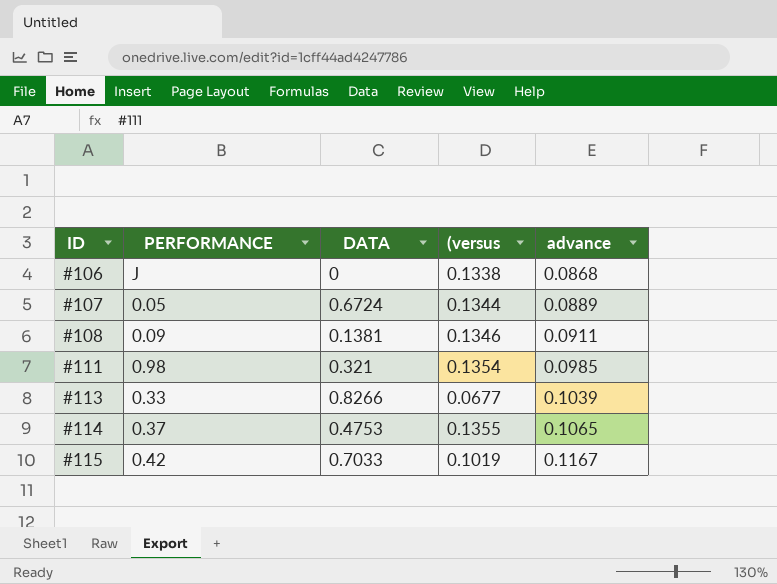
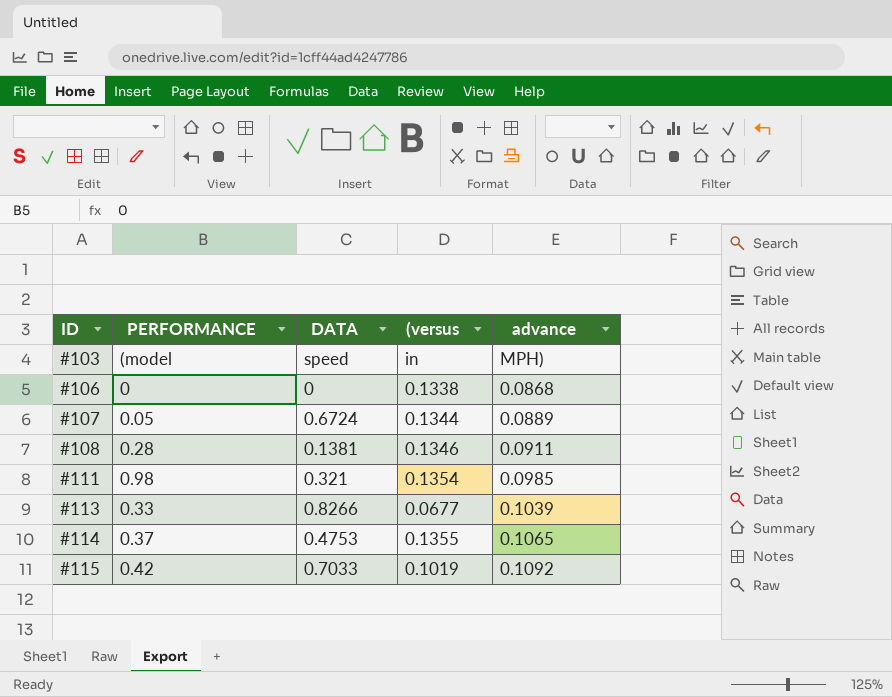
row #103: none -> (model | speed | in | MPH)
#106 | PERFORMANCE: J -> 0
#108 | PERFORMANCE: 0.09 -> 0.28
#115 | advance: 0.1167 -> 0.1092

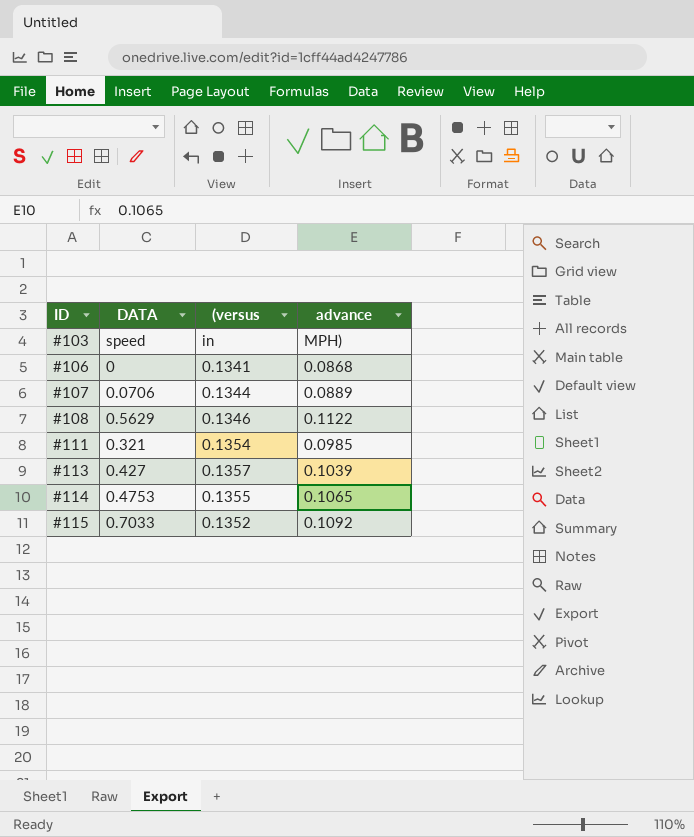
column PERFORMANCE | position: 2 -> none
#106 | (versus: 0.1338 -> 0.1341
#107 | DATA: 0.6724 -> 0.0706
#108 | DATA: 0.1381 -> 0.5629
#108 | advance: 0.0911 -> 0.1122
#113 | DATA: 0.8266 -> 0.427
#113 | (versus: 0.0677 -> 0.1357
#115 | (versus: 0.1019 -> 0.1352

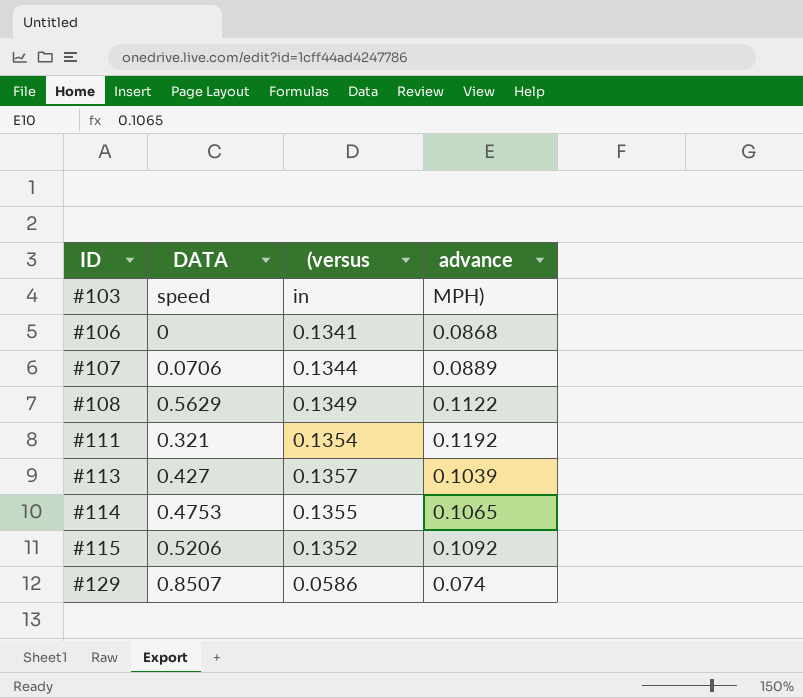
#108 | (versus: 0.1346 -> 0.1349
#111 | advance: 0.0985 -> 0.1192
#115 | DATA: 0.7033 -> 0.5206
row #129: none -> 0.8507 | 0.0586 | 0.074

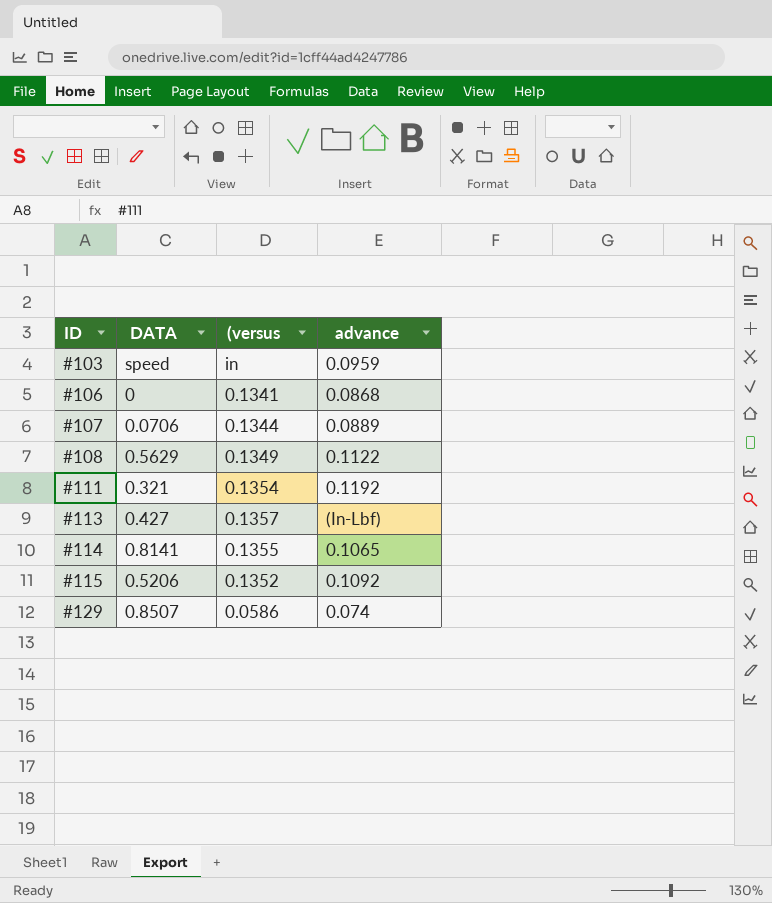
#103 | advance: MPH) -> 0.0959
#113 | advance: 0.1039 -> (In-Lbf)
#114 | DATA: 0.4753 -> 0.8141

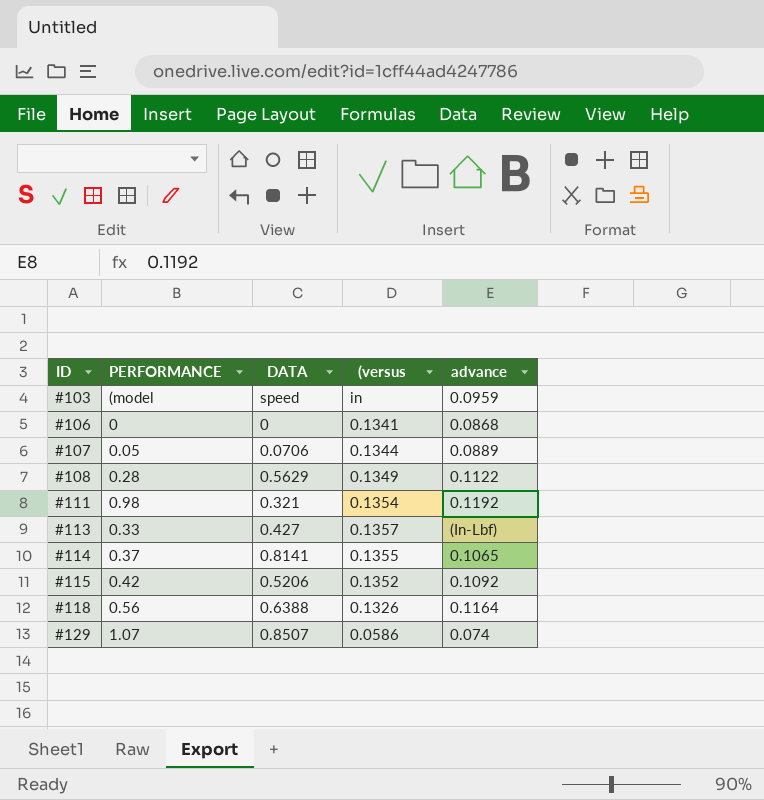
column PERFORMANCE | position: none -> 2
row #118: none -> 0.56 | 0.6388 | 0.1326 | 0.1164

